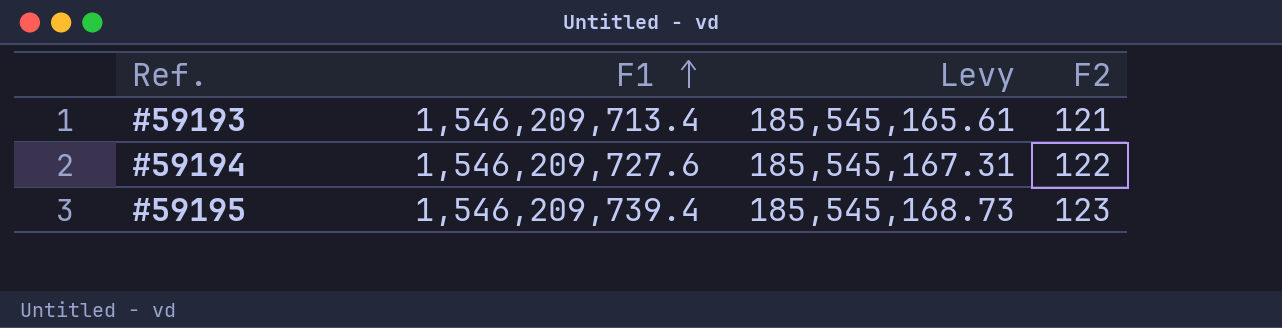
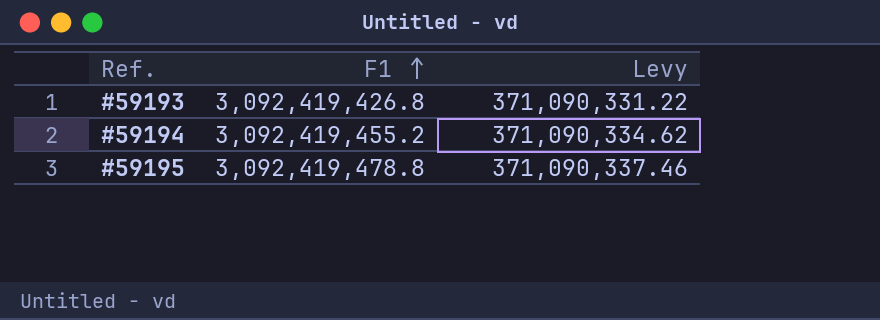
column F2 | position: 4 -> none
#59193 | F1: 1,546,209,713.4 -> 3,092,419,426.8
#59193 | Levy: 185,545,165.61 -> 371,090,331.22
#59194 | F1: 1,546,209,727.6 -> 3,092,419,455.2
#59194 | Levy: 185,545,167.31 -> 371,090,334.62
#59195 | F1: 1,546,209,739.4 -> 3,092,419,478.8
#59195 | Levy: 185,545,168.73 -> 371,090,337.46

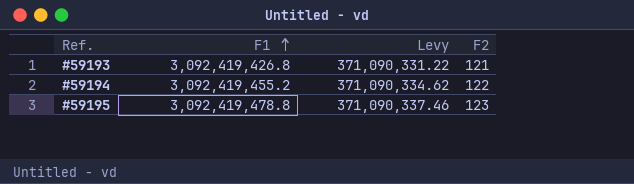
column F2 | position: none -> 4

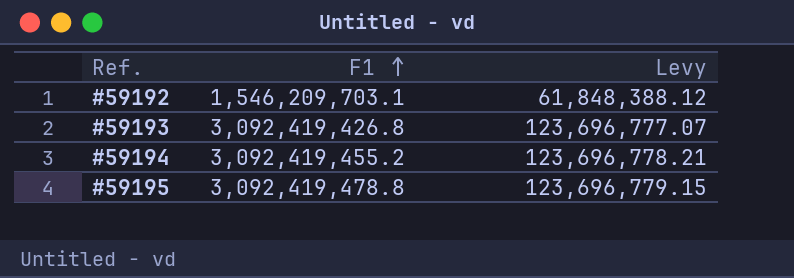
column F2 | position: 4 -> none
column Levy | formula: [F1] * 0.12 -> [F1] * 0.04
row #59192: none -> 1,546,209,703.1 | 61,848,388.12

